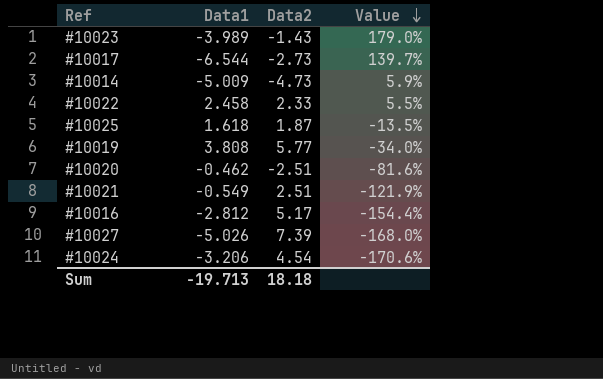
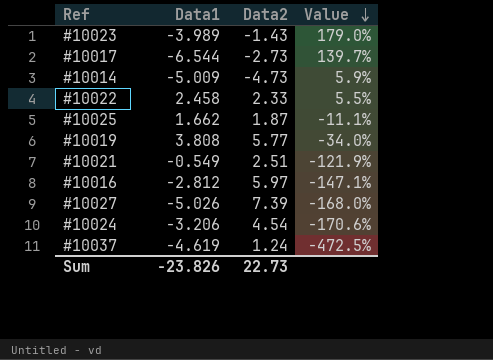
row #10020: -0.462 | -2.51 | -81.6% -> none
#10025 | Data1: 1.618 -> 1.662
#10025 | Value: -13.5% -> -11.1%
#10016 | Data2: 5.17 -> 5.97
#10016 | Value: -154.4% -> -147.1%
row #10037: none -> -4.619 | 1.24 | -472.5%
Sum | Data1: -19.713 -> -23.826
Sum | Data2: 18.18 -> 22.73

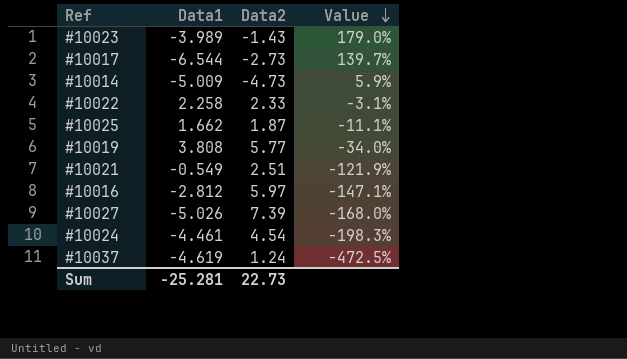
#10022 | Data1: 2.458 -> 2.258
#10022 | Value: 5.5% -> -3.1%
#10024 | Data1: -3.206 -> -4.461
#10024 | Value: -170.6% -> -198.3%
Sum | Data1: -23.826 -> -25.281

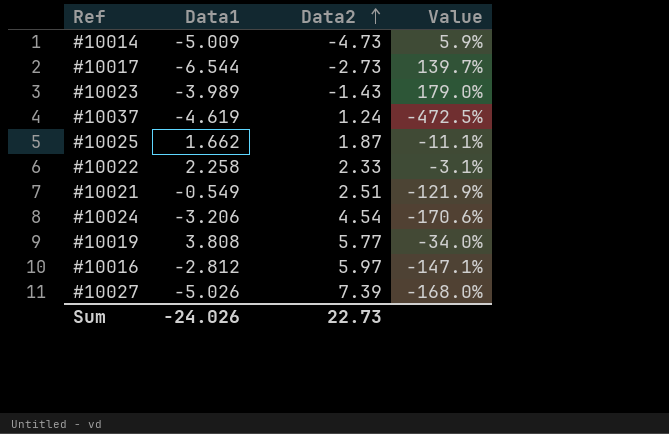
row order: Value descending -> Data2 ascending
#10024 | Data1: -4.461 -> -3.206
#10024 | Value: -198.3% -> -170.6%
Sum | Data1: -25.281 -> -24.026

